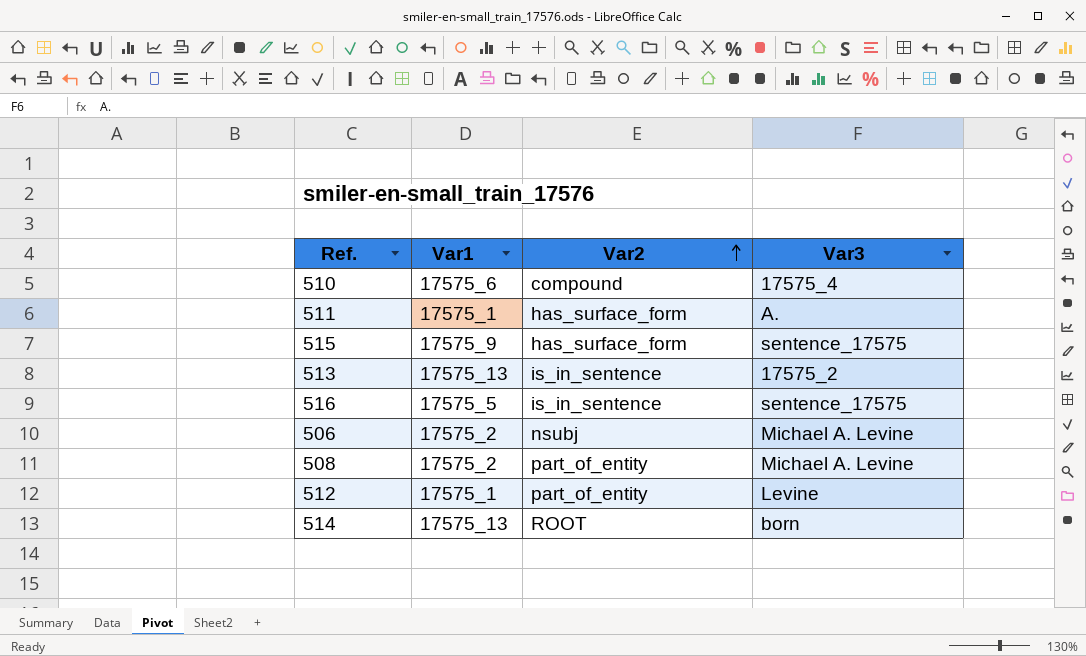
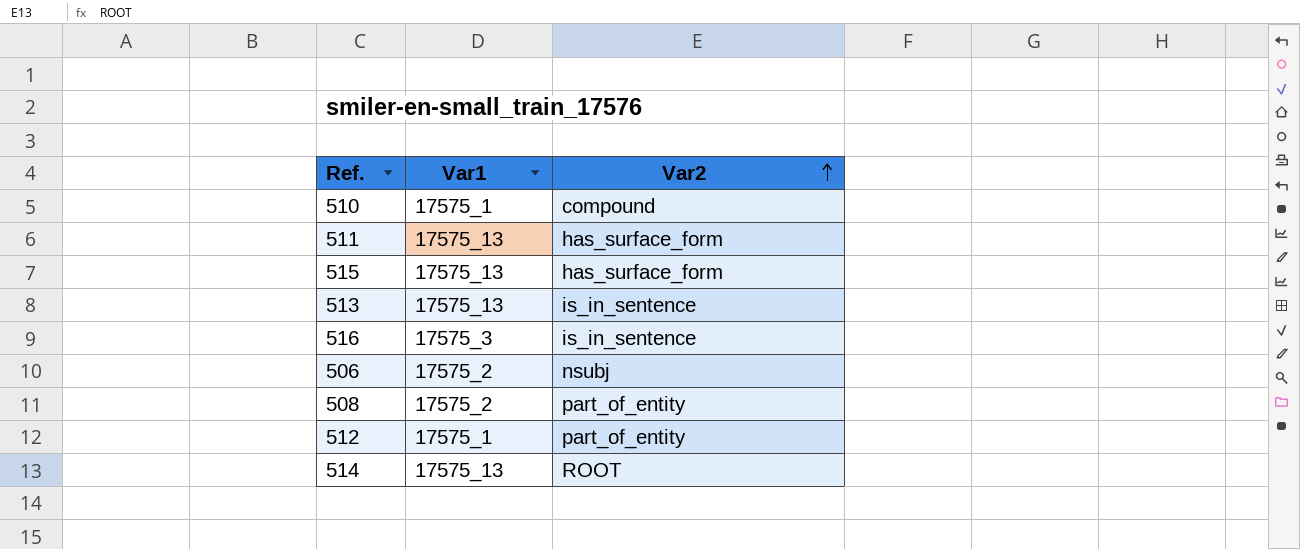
column Var3 | position: 4 -> none
510 | Var1: 17575_6 -> 17575_1
511 | Var1: 17575_1 -> 17575_13
515 | Var1: 17575_9 -> 17575_13
516 | Var1: 17575_5 -> 17575_3

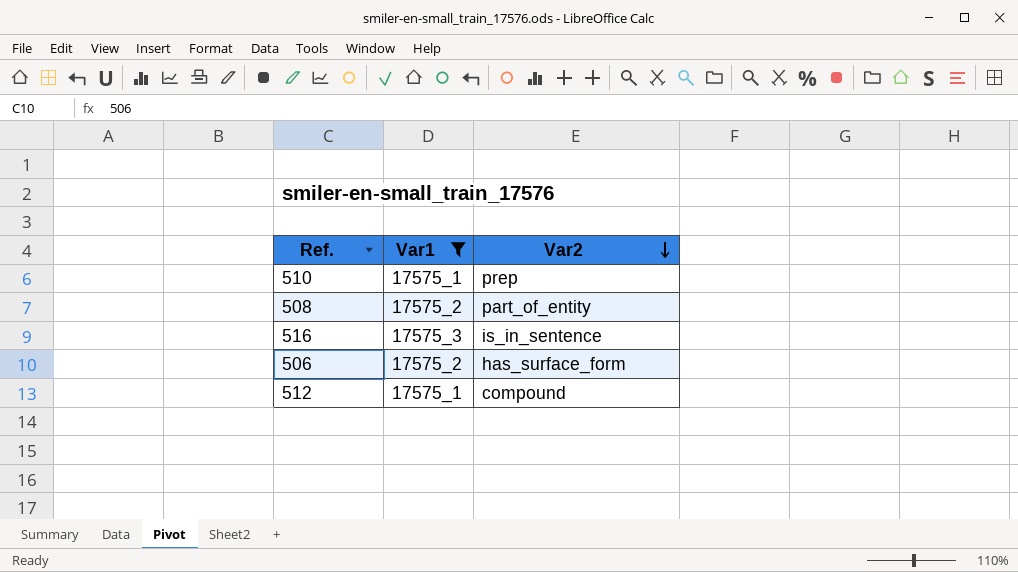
filter: none -> Var1 != 17575_13
row order: Var2 ascending -> Var2 descending
510 | Var2: compound -> prep
506 | Var2: nsubj -> has_surface_form
512 | Var2: part_of_entity -> compound

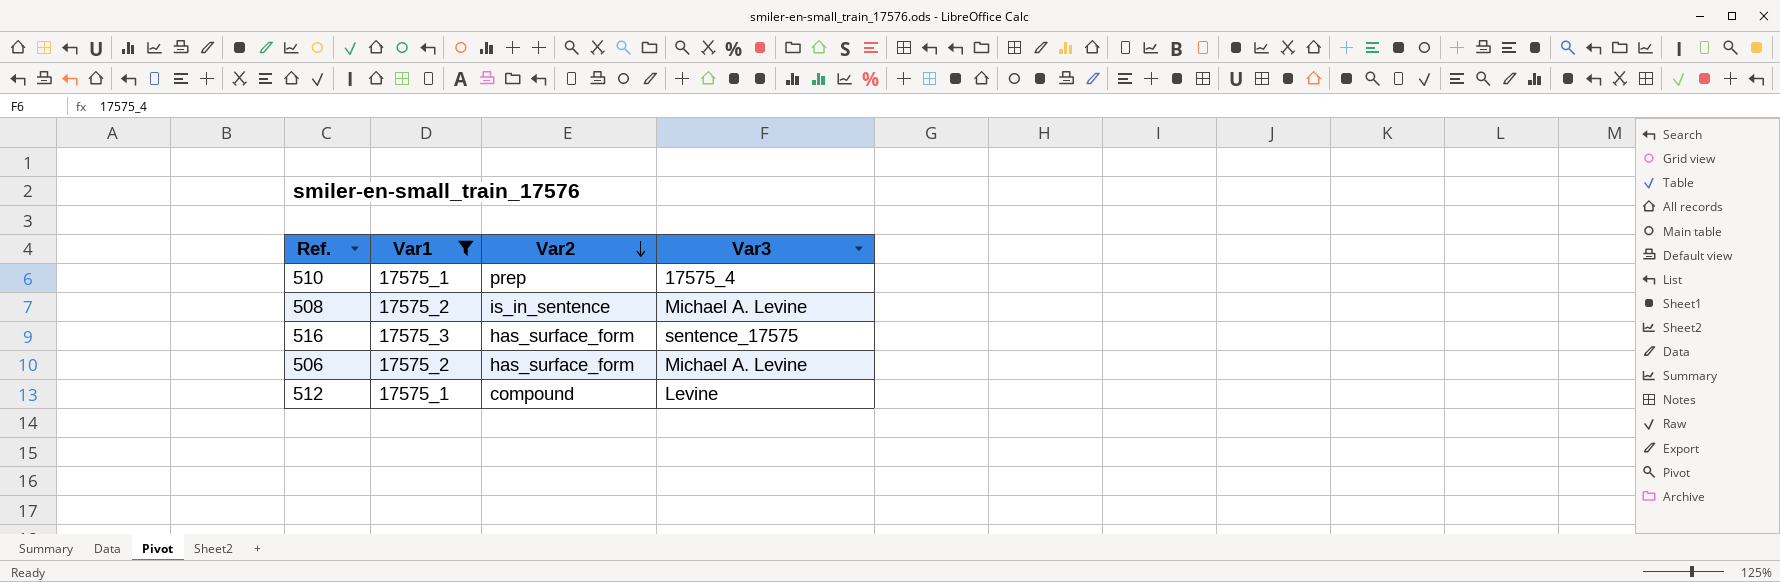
column Var3 | position: none -> 4
508 | Var2: part_of_entity -> is_in_sentence
516 | Var2: is_in_sentence -> has_surface_form

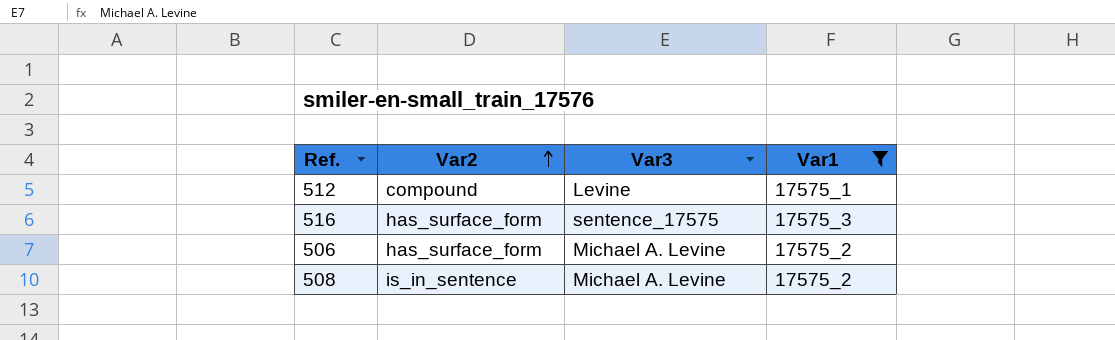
row order: Var2 descending -> Var2 ascending
column Var1 | position: 2 -> 4
row 510: 17575_1 | prep | 17575_4 -> none

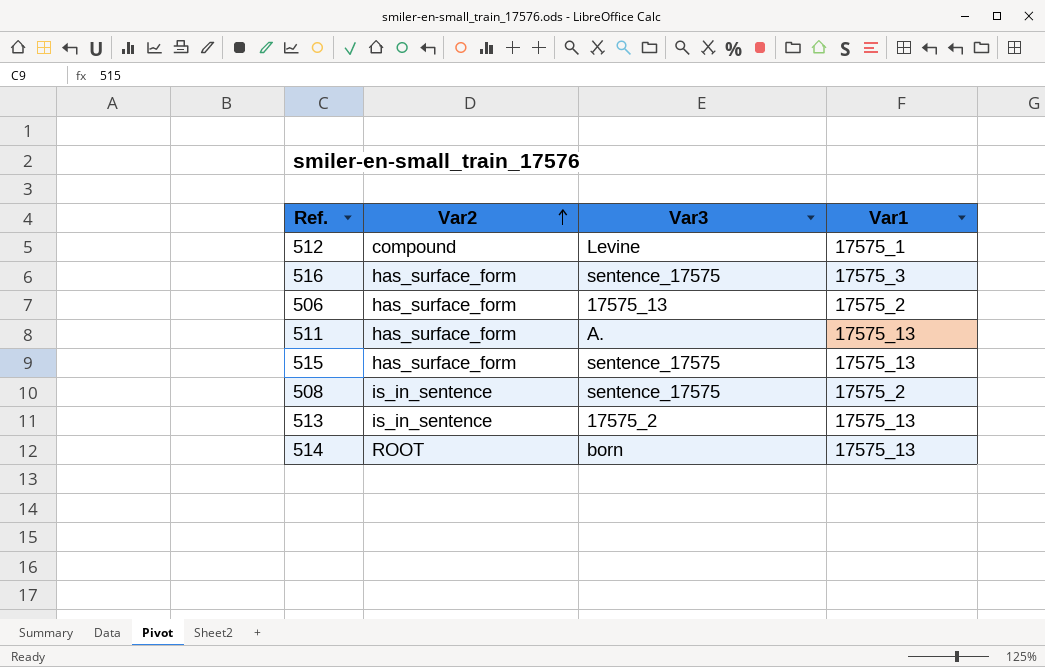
filter: Var1 != 17575_13 -> none
506 | Var3: Michael A. Levine -> 17575_13
508 | Var3: Michael A. Levine -> sentence_17575

